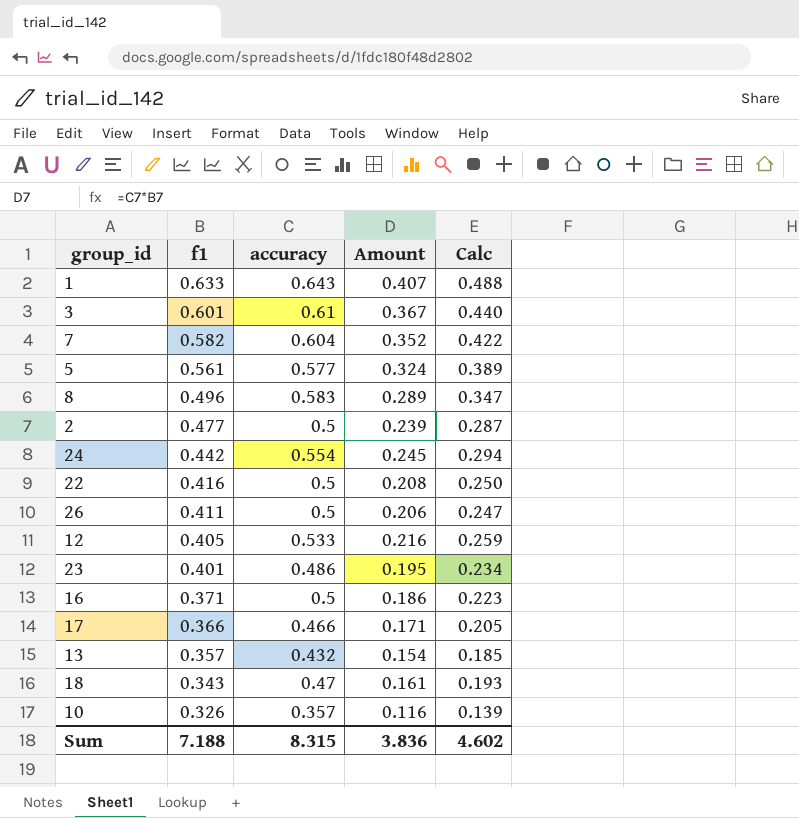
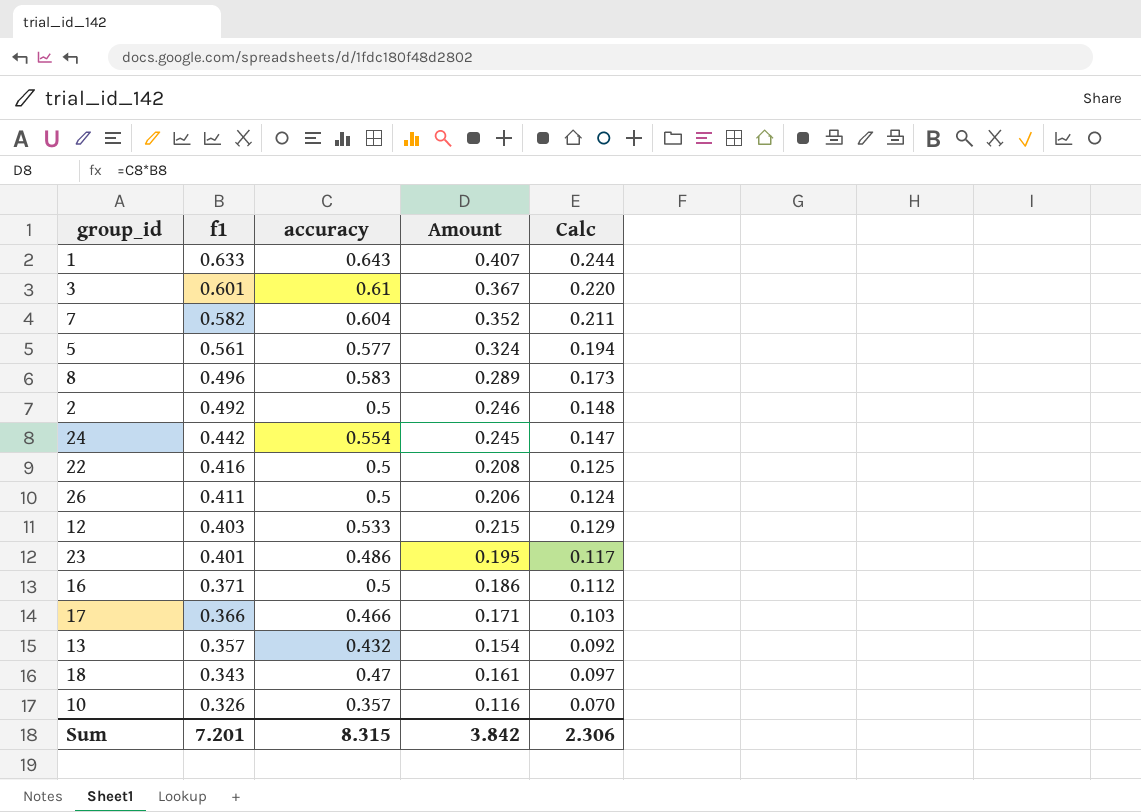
column Calc | formula: [Amount] * 1.2 -> [Amount] * 0.6
2 | f1: 0.477 -> 0.492
2 | Amount: 0.239 -> 0.246
12 | f1: 0.405 -> 0.403
12 | Amount: 0.216 -> 0.215
Sum | f1: 7.188 -> 7.201
Sum | Amount: 3.836 -> 3.842
Sum | Calc: 4.602 -> 2.306

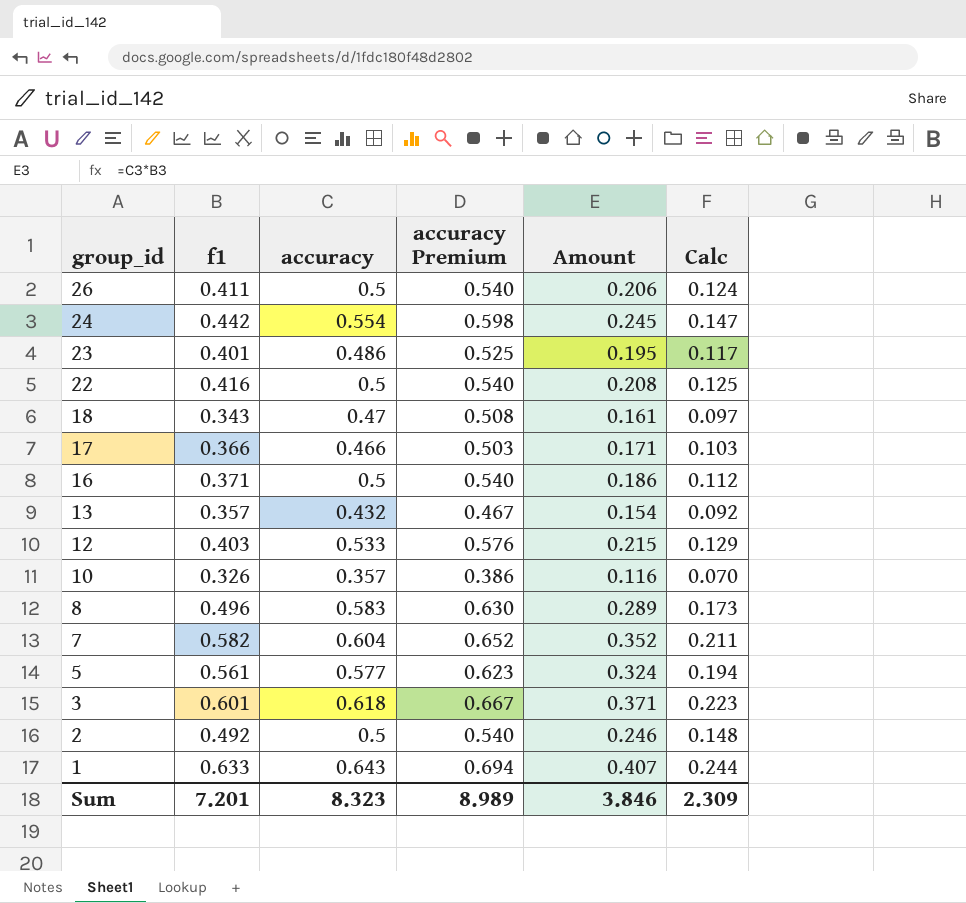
row order: f1 descending -> group_id descending
column accuracy Premium | formula: none -> [accuracy] * 1.08
3 | accuracy: 0.61 -> 0.618
3 | Amount: 0.367 -> 0.371
3 | Calc: 0.220 -> 0.223
Sum | accuracy: 8.315 -> 8.323
Sum | Amount: 3.842 -> 3.846
Sum | Calc: 2.306 -> 2.309

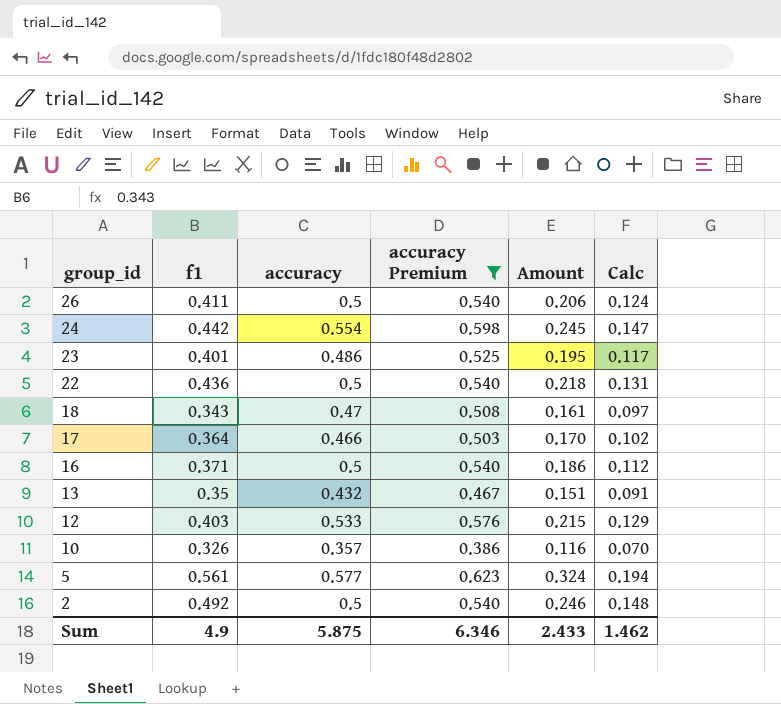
filter: none -> accuracy Premium <= 0.623
22 | f1: 0.416 -> 0.436
22 | Amount: 0.208 -> 0.218
22 | Calc: 0.125 -> 0.131
17 | f1: 0.366 -> 0.364
17 | Amount: 0.171 -> 0.170
17 | Calc: 0.103 -> 0.102
13 | f1: 0.357 -> 0.35
13 | Amount: 0.154 -> 0.151
13 | Calc: 0.092 -> 0.091
Sum | f1: 7.201 -> 4.9
Sum | accuracy: 8.323 -> 5.875
Sum | accuracy Premium: 8.989 -> 6.346
Sum | Amount: 3.846 -> 2.433
Sum | Calc: 2.309 -> 1.462

